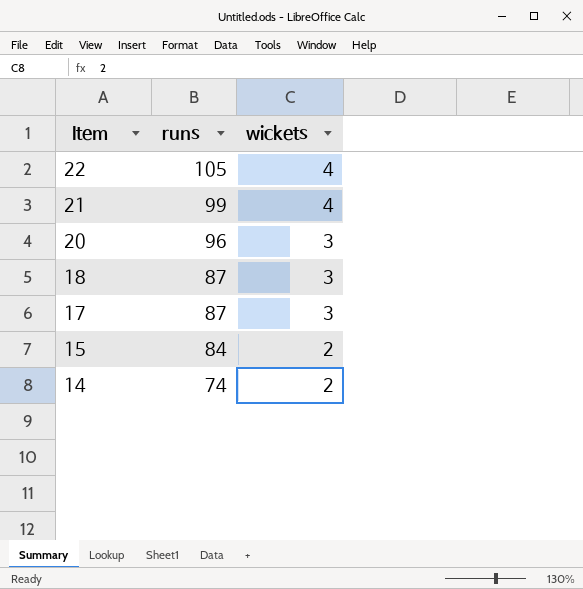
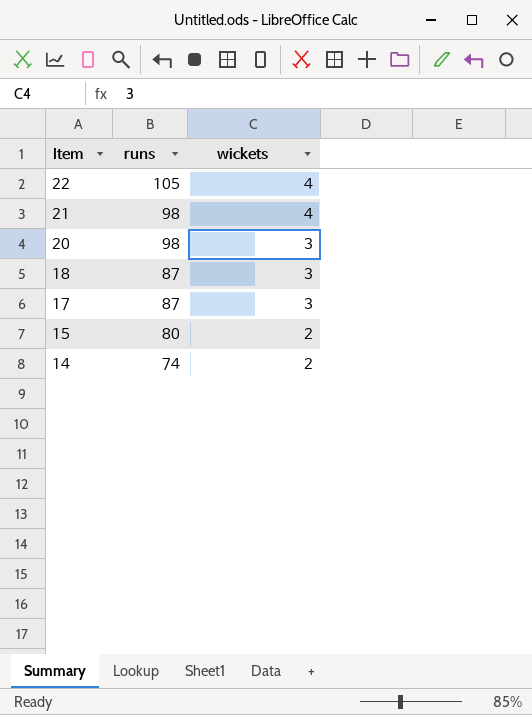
21 | runs: 99 -> 98
20 | runs: 96 -> 98
15 | runs: 84 -> 80

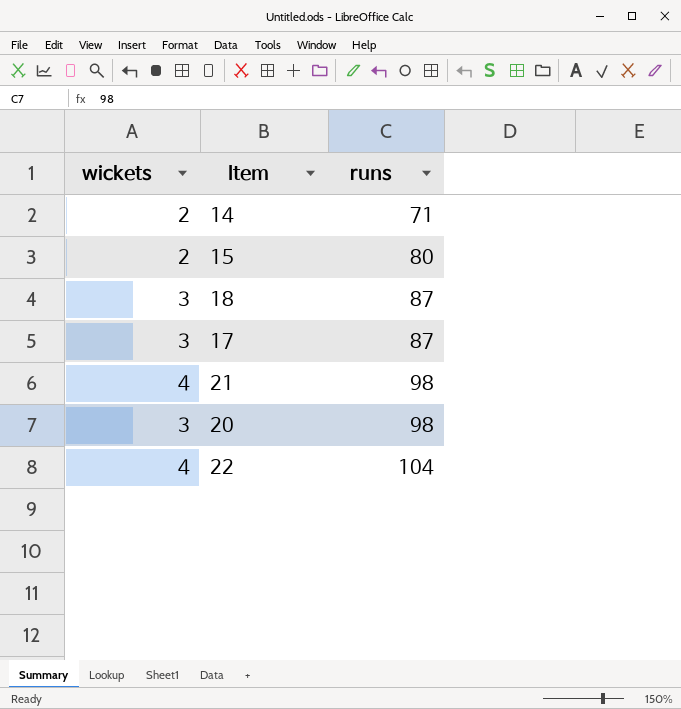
row order: Item descending -> runs ascending
column wickets | position: 3 -> 1
14 | runs: 74 -> 71
22 | runs: 105 -> 104

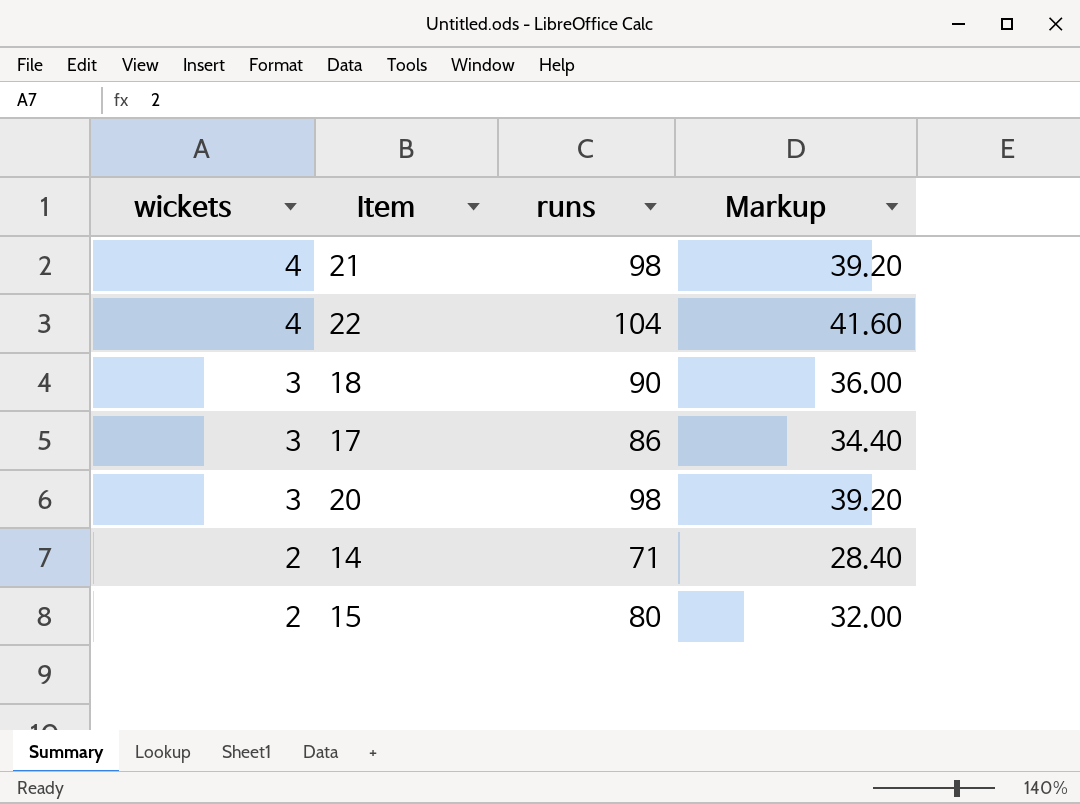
row order: runs ascending -> wickets descending
column Markup | formula: none -> [runs] * 0.4
18 | runs: 87 -> 90
17 | runs: 87 -> 86

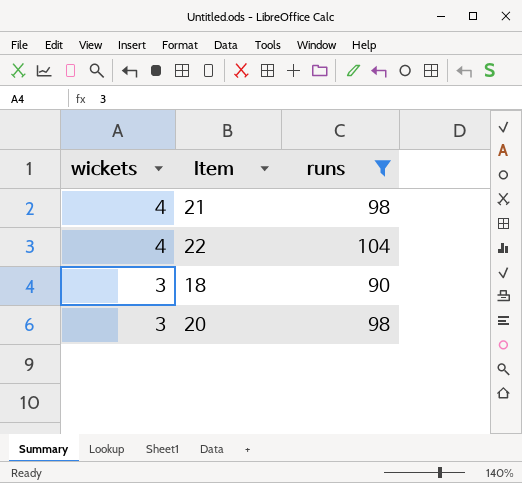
filter: none -> runs >= 90
column Markup | formula: [runs] * 0.4 -> none

